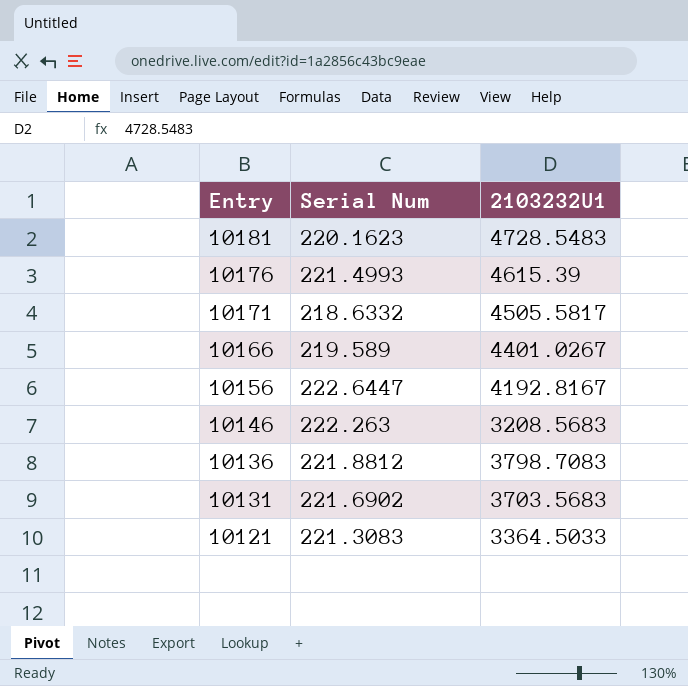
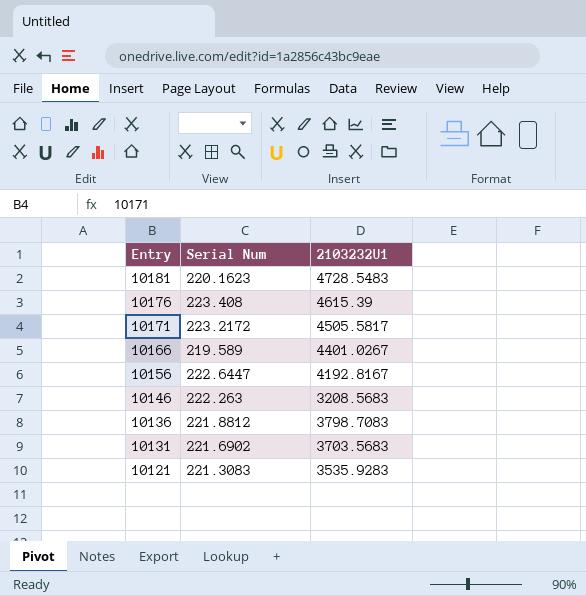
10176 | Serial Num: 221.4993 -> 223.408
10171 | Serial Num: 218.6332 -> 223.2172
10121 | 2103232U1: 3364.5033 -> 3535.9283

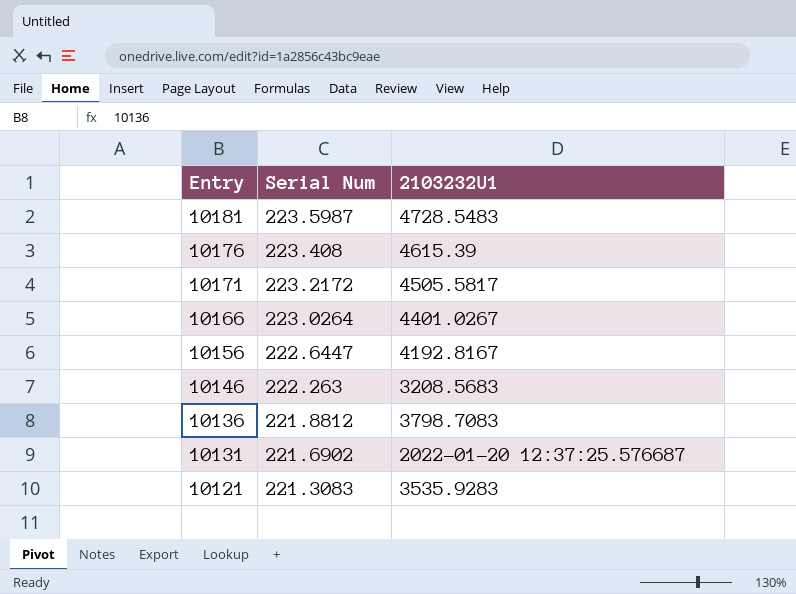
10181 | Serial Num: 220.1623 -> 223.5987
10166 | Serial Num: 219.589 -> 223.0264
10131 | 2103232U1: 3703.5683 -> 2022-01-20 12:37:25.576687

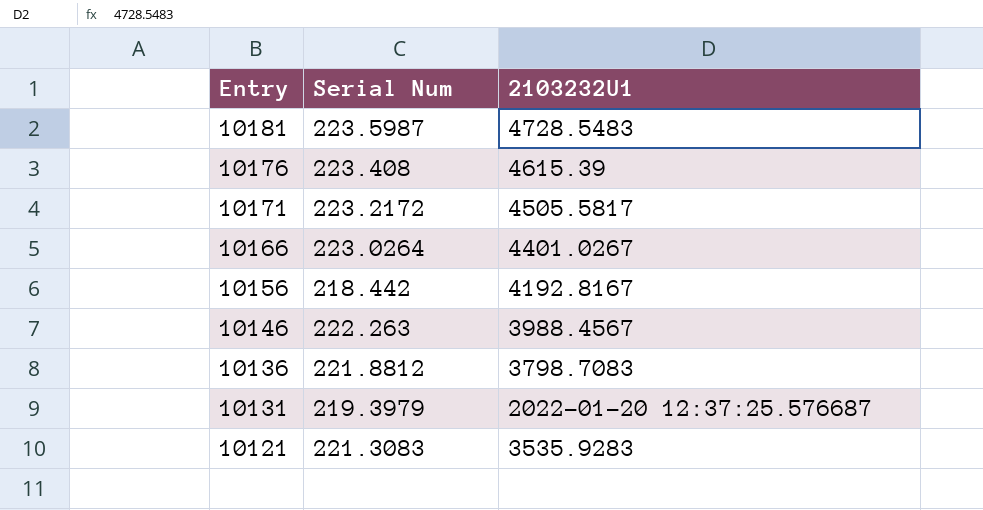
10156 | Serial Num: 222.6447 -> 218.442
10146 | 2103232U1: 3208.5683 -> 3988.4567
10131 | Serial Num: 221.6902 -> 219.3979

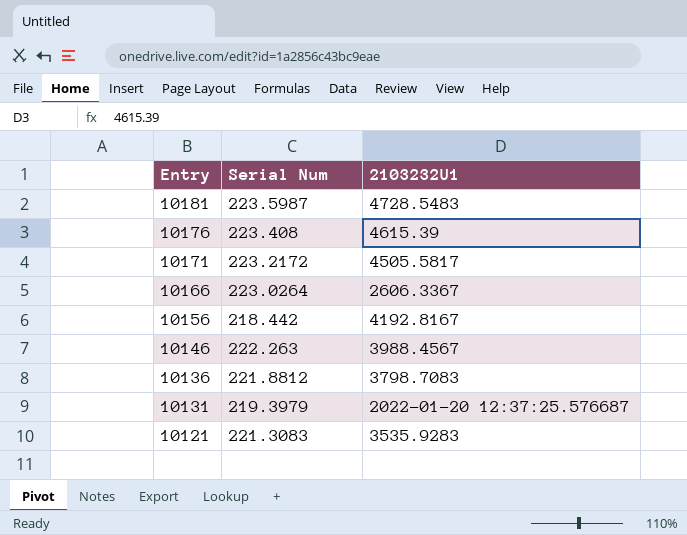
10166 | 2103232U1: 4401.0267 -> 2606.3367

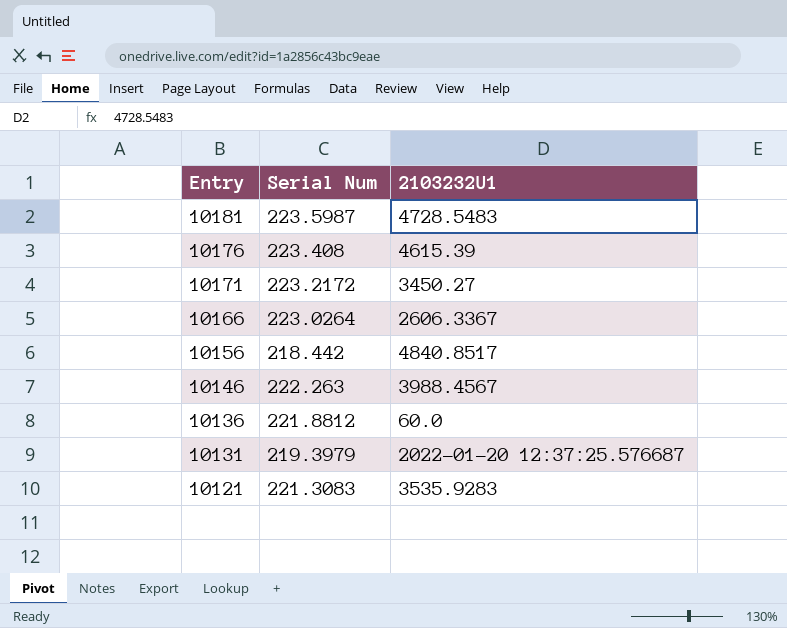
10171 | 2103232U1: 4505.5817 -> 3450.27
10156 | 2103232U1: 4192.8167 -> 4840.8517
10136 | 2103232U1: 3798.7083 -> 60.0

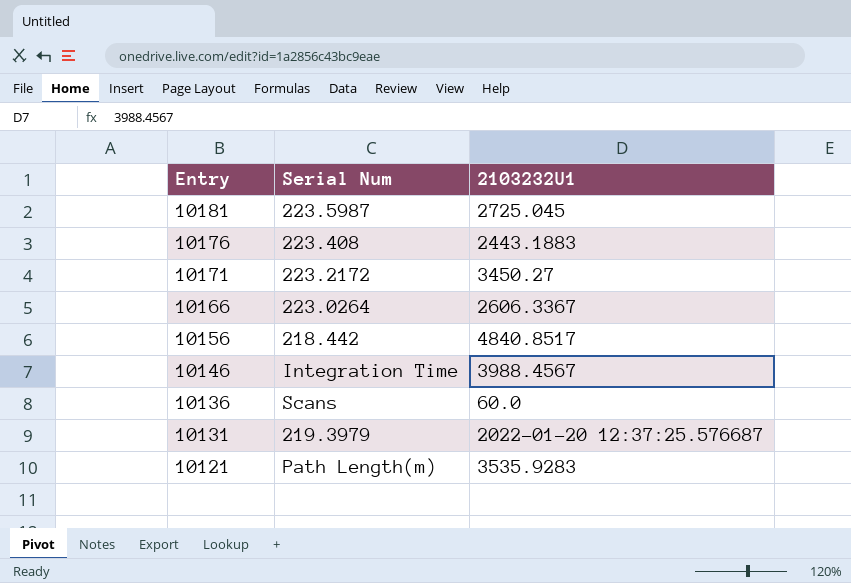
10181 | 2103232U1: 4728.5483 -> 2725.045
10176 | 2103232U1: 4615.39 -> 2443.1883
10146 | Serial Num: 222.263 -> Integration Time
10136 | Serial Num: 221.8812 -> Scans
10121 | Serial Num: 221.3083 -> Path Length(m)

